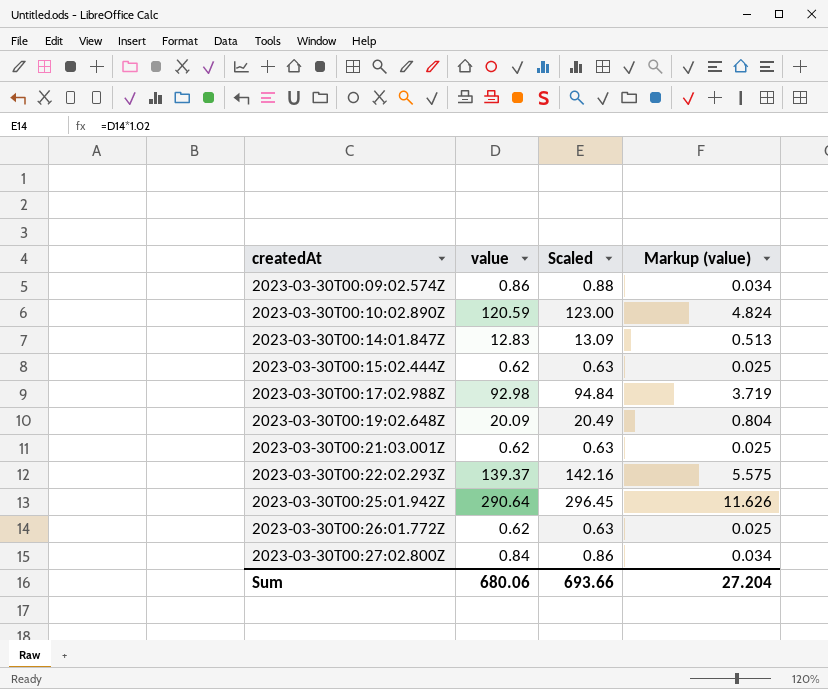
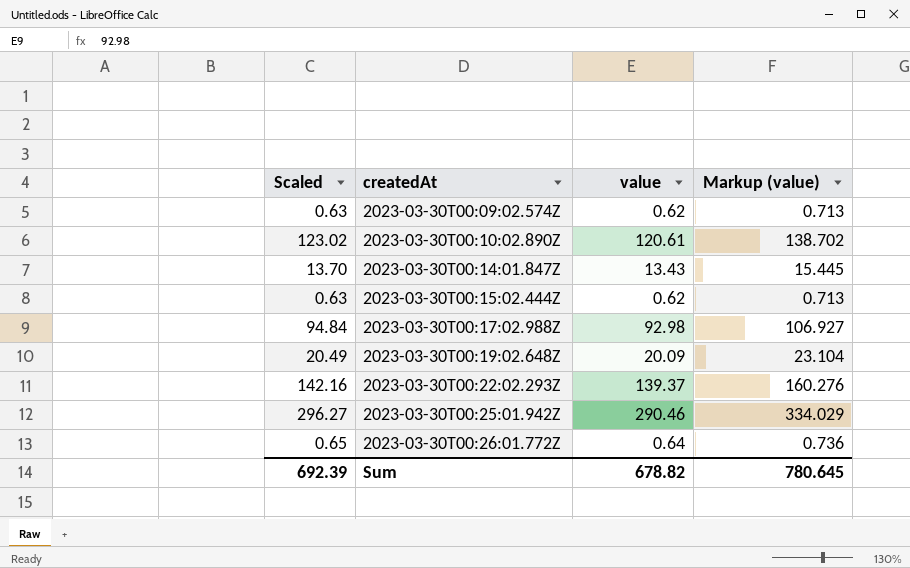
column Scaled | position: 3 -> 1
column Markup (value) | formula: [value] * 0.04 -> [value] * 1.15
row 2023-03-30T00:21:03.001Z: 0.62 | 0.63 | 0.025 -> none
row 2023-03-30T00:27:02.800Z: 0.84 | 0.86 | 0.034 -> none
2023-03-30T00:09:02.574Z | Scaled: 0.88 -> 0.63
2023-03-30T00:09:02.574Z | value: 0.86 -> 0.62
2023-03-30T00:10:02.890Z | Scaled: 123.00 -> 123.02
2023-03-30T00:10:02.890Z | value: 120.59 -> 120.61
2023-03-30T00:14:01.847Z | Scaled: 13.09 -> 13.70
2023-03-30T00:14:01.847Z | value: 12.83 -> 13.43
2023-03-30T00:25:01.942Z | Scaled: 296.45 -> 296.27
2023-03-30T00:25:01.942Z | value: 290.64 -> 290.46
2023-03-30T00:26:01.772Z | Scaled: 0.63 -> 0.65
2023-03-30T00:26:01.772Z | value: 0.62 -> 0.64
Sum | Scaled: 693.66 -> 692.39
Sum | value: 680.06 -> 678.82
Sum | Markup (value): 27.204 -> 780.645

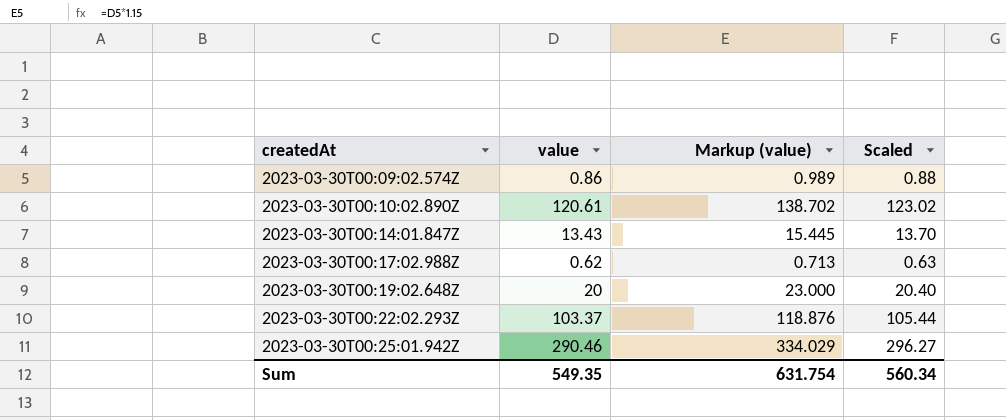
column Scaled | position: 1 -> 4
row 2023-03-30T00:15:02.444Z: 0.63 | 0.62 | 0.713 -> none
row 2023-03-30T00:26:01.772Z: 0.65 | 0.64 | 0.736 -> none
2023-03-30T00:09:02.574Z | value: 0.62 -> 0.86
2023-03-30T00:09:02.574Z | Markup (value): 0.713 -> 0.989
2023-03-30T00:09:02.574Z | Scaled: 0.63 -> 0.88
2023-03-30T00:17:02.988Z | value: 92.98 -> 0.62
2023-03-30T00:17:02.988Z | Markup (value): 106.927 -> 0.713
2023-03-30T00:17:02.988Z | Scaled: 94.84 -> 0.63
2023-03-30T00:19:02.648Z | value: 20.09 -> 20
2023-03-30T00:19:02.648Z | Markup (value): 23.104 -> 23.000
2023-03-30T00:19:02.648Z | Scaled: 20.49 -> 20.40
2023-03-30T00:22:02.293Z | value: 139.37 -> 103.37
2023-03-30T00:22:02.293Z | Markup (value): 160.276 -> 118.876
2023-03-30T00:22:02.293Z | Scaled: 142.16 -> 105.44
Sum | value: 678.82 -> 549.35
Sum | Markup (value): 780.645 -> 631.754
Sum | Scaled: 692.39 -> 560.34

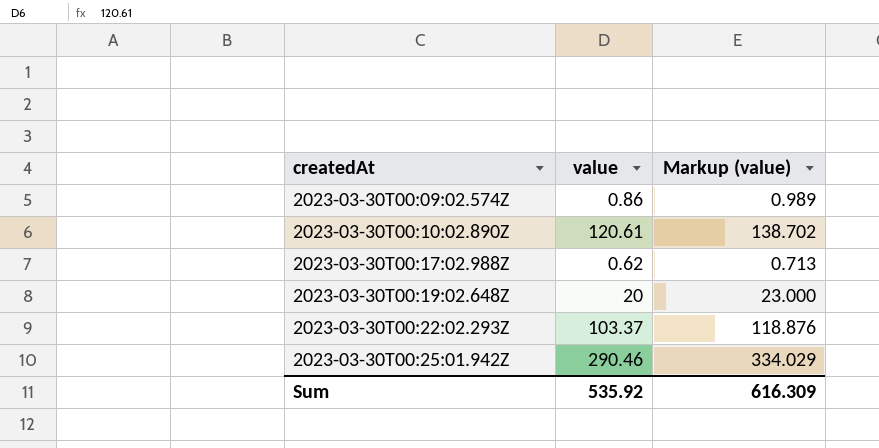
column Scaled | formula: [value] * 1.02 -> none
row 2023-03-30T00:14:01.847Z: 13.43 | 15.445 | 13.70 -> none
Sum | value: 549.35 -> 535.92
Sum | Markup (value): 631.754 -> 616.309

